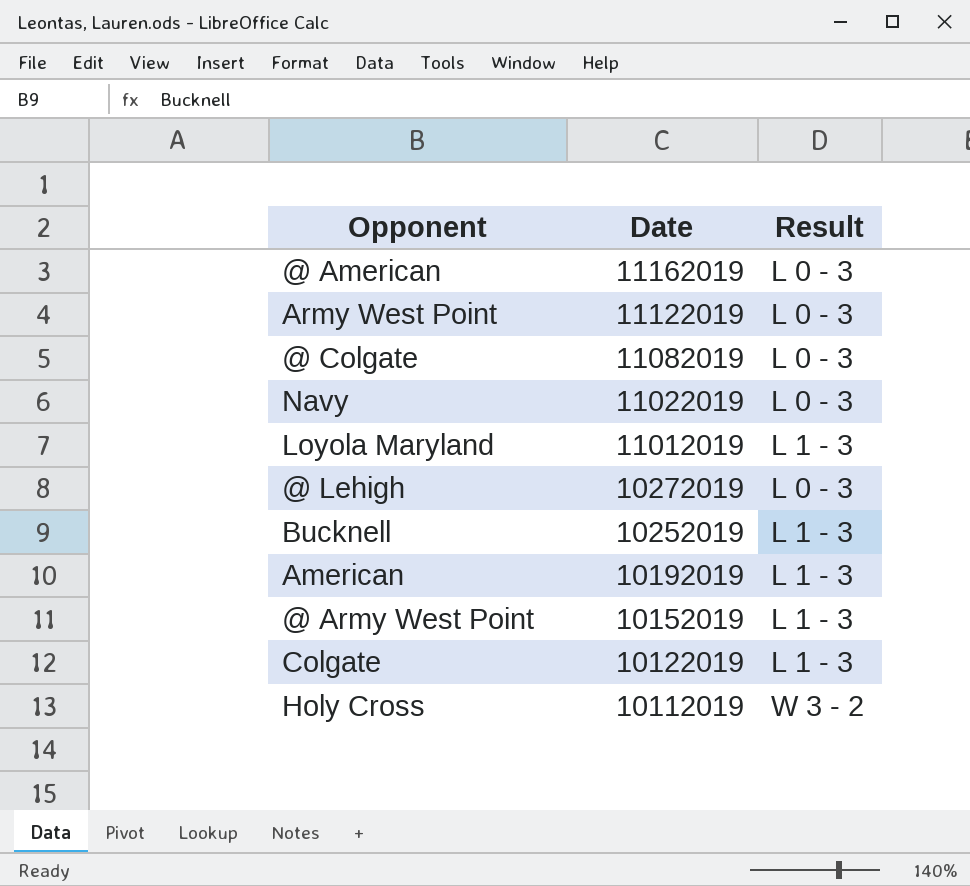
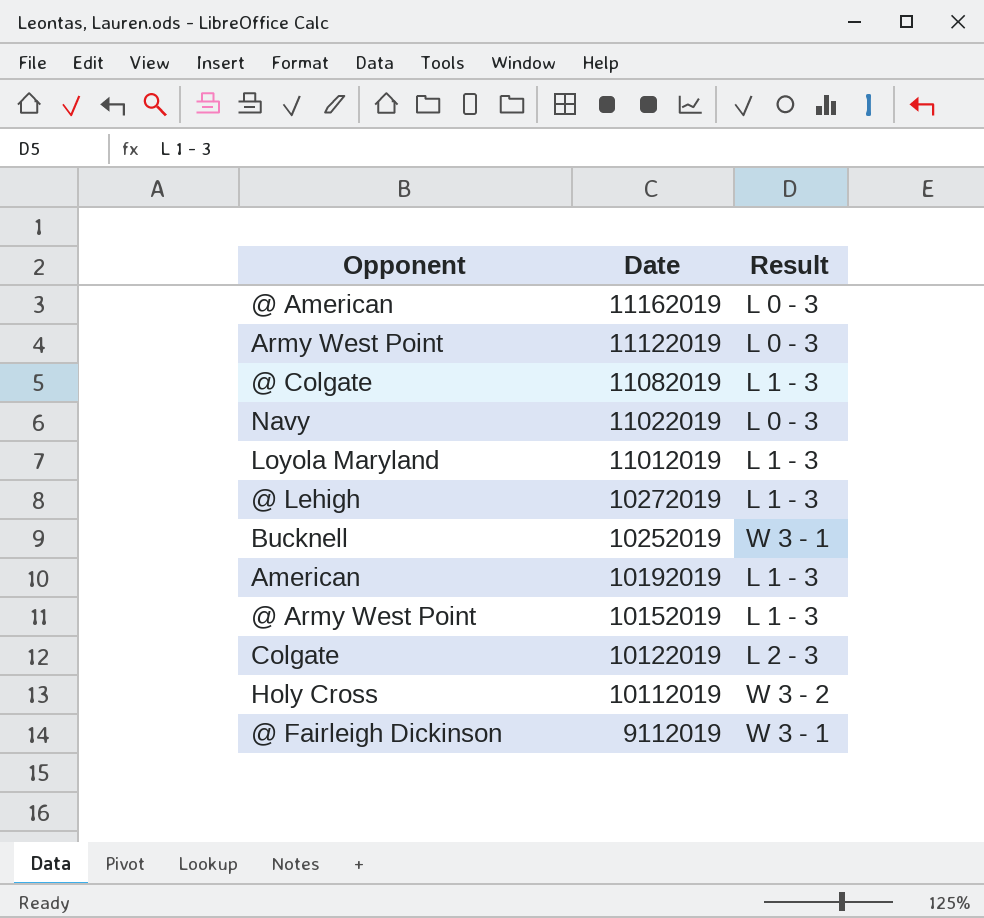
@ Colgate | Result: L 0 - 3 -> L 1 - 3
@ Lehigh | Result: L 0 - 3 -> L 1 - 3
Bucknell | Result: L 1 - 3 -> W 3 - 1
Colgate | Result: L 1 - 3 -> L 2 - 3
row @ Fairleigh Dickinson: none -> 9112019 | W 3 - 1

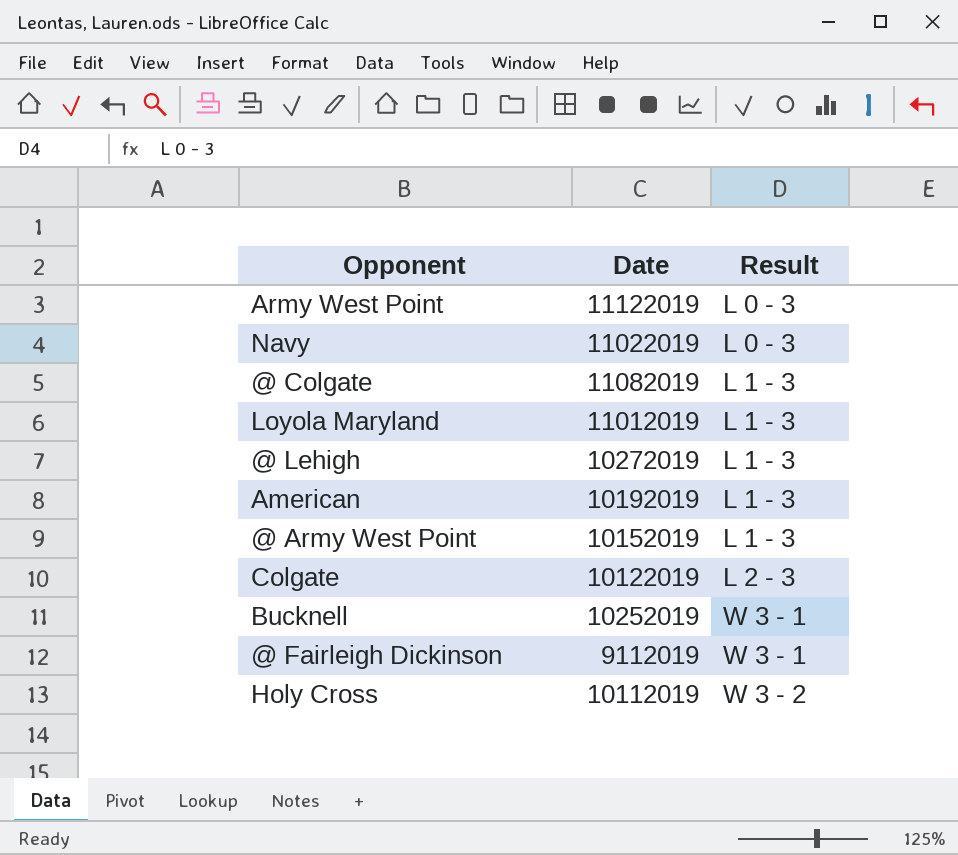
row order: Date descending -> Result ascending
row @ American: 11162019 | L 0 - 3 -> none

